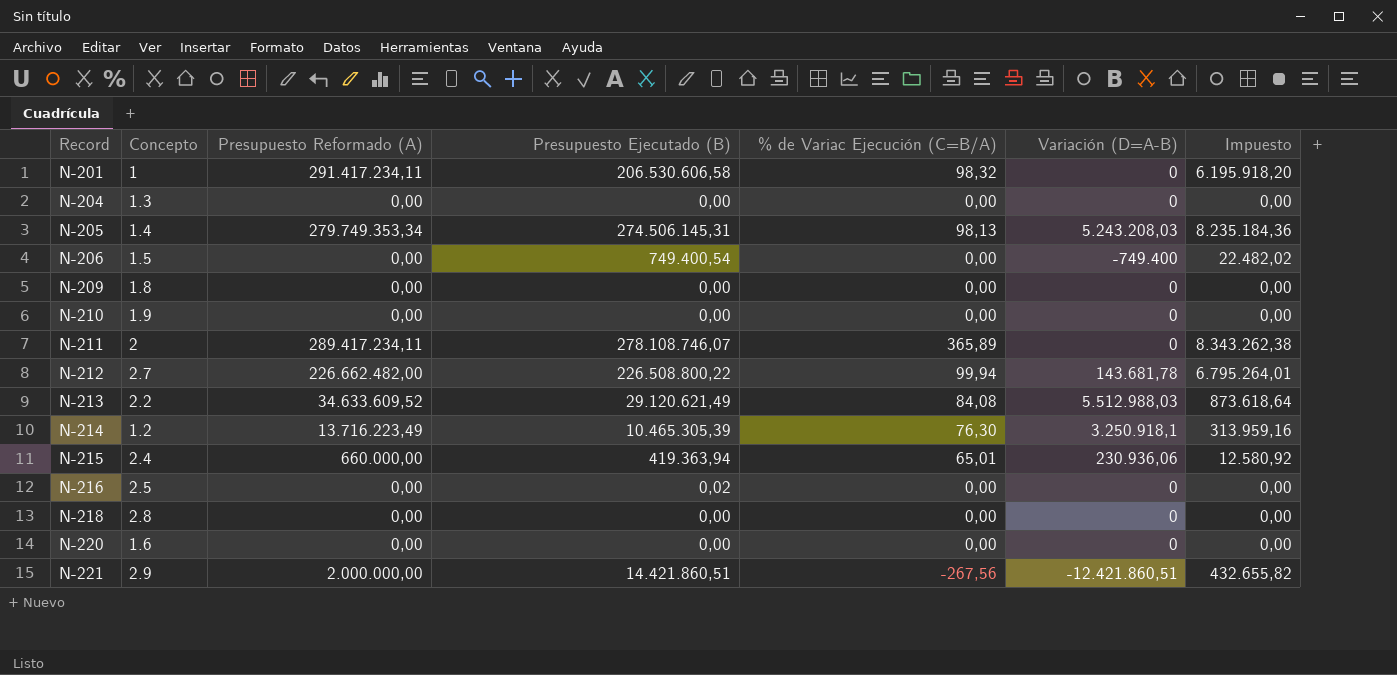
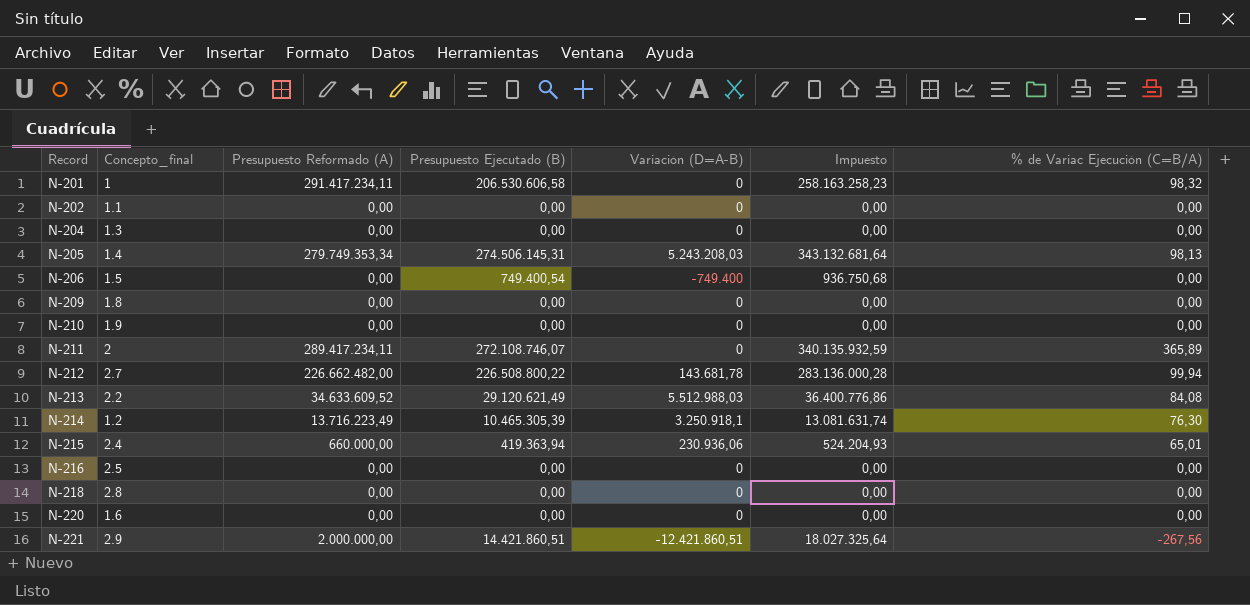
column name: Concepto -> Concepto_final
column Impuesto | formula: [Presupuesto Ejecutado (B)] * 0,03 -> [Presupuesto Ejecutado (B)] * 1,25
column % de Variac Ejecución (C=B/A) | position: 5 -> 7
row N-202: none -> 1.1 | 0,00 | 0,00 | 0 | 0,00 | 0,00
N-211 | Presupuesto Ejecutado (B): 278.108.746,07 -> 272.108.746,07
N-216 | Presupuesto Ejecutado (B): 0,02 -> 0,00

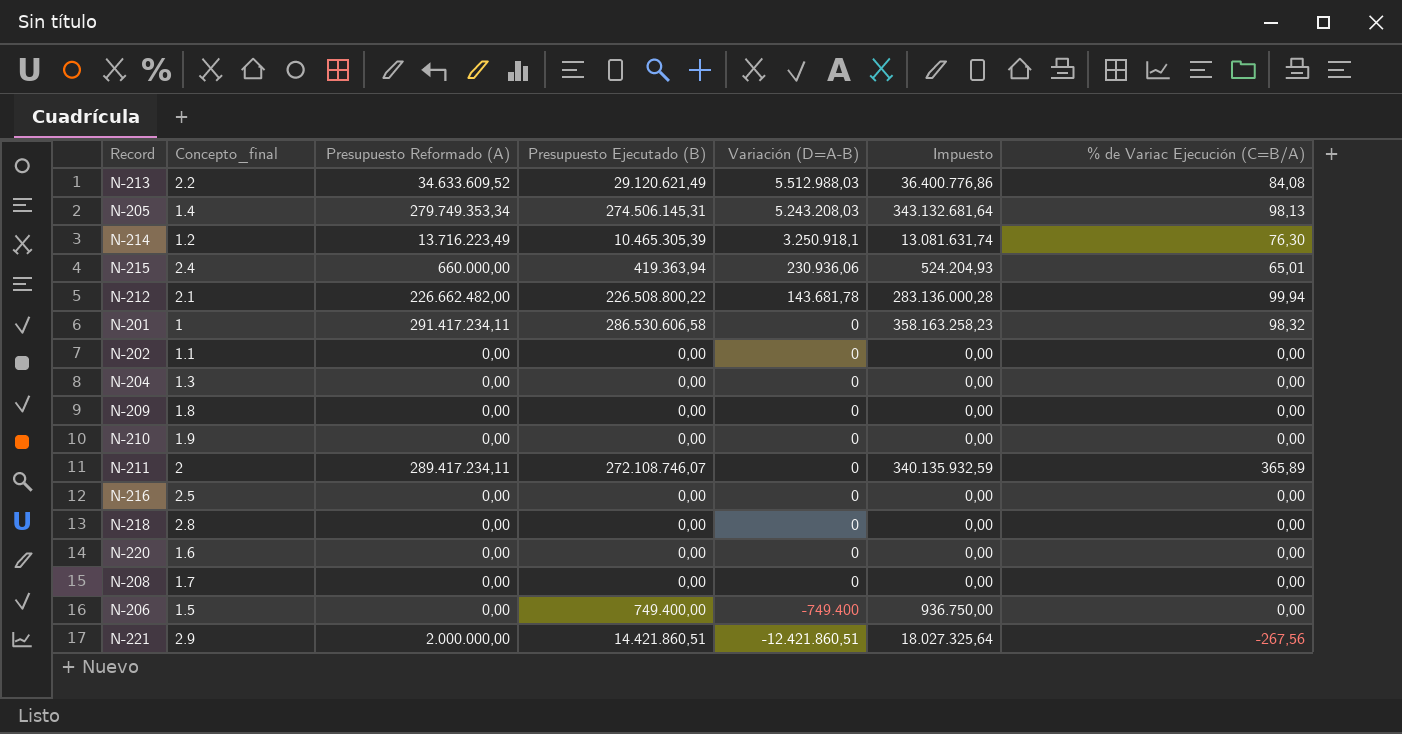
row order: Record ascending -> Variación (D=A-B) descending
N-212 | Concepto_final: 2.7 -> 2.1
N-201 | Presupuesto Ejecutado (B): 206.530.606,58 -> 286.530.606,58
N-201 | Impuesto: 258.163.258,23 -> 358.163.258,23
row N-208: none -> 1.7 | 0,00 | 0,00 | 0 | 0,00 | 0,00
N-206 | Presupuesto Ejecutado (B): 749.400,54 -> 749.400,00
N-206 | Impuesto: 936.750,68 -> 936.750,00

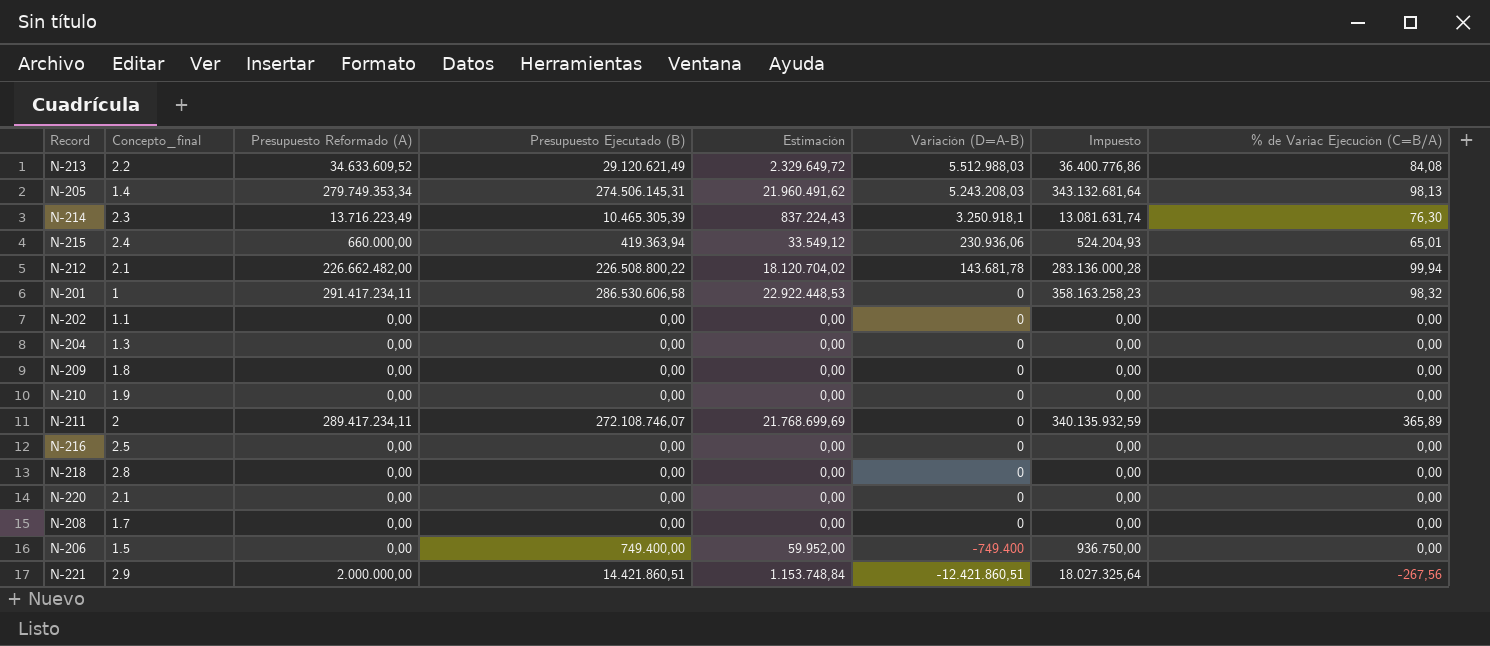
column Estimación | formula: none -> [Presupuesto Ejecutado (B)] * 0,08
N-214 | Concepto_final: 1.2 -> 2.3
N-220 | Concepto_final: 1.6 -> 2.1

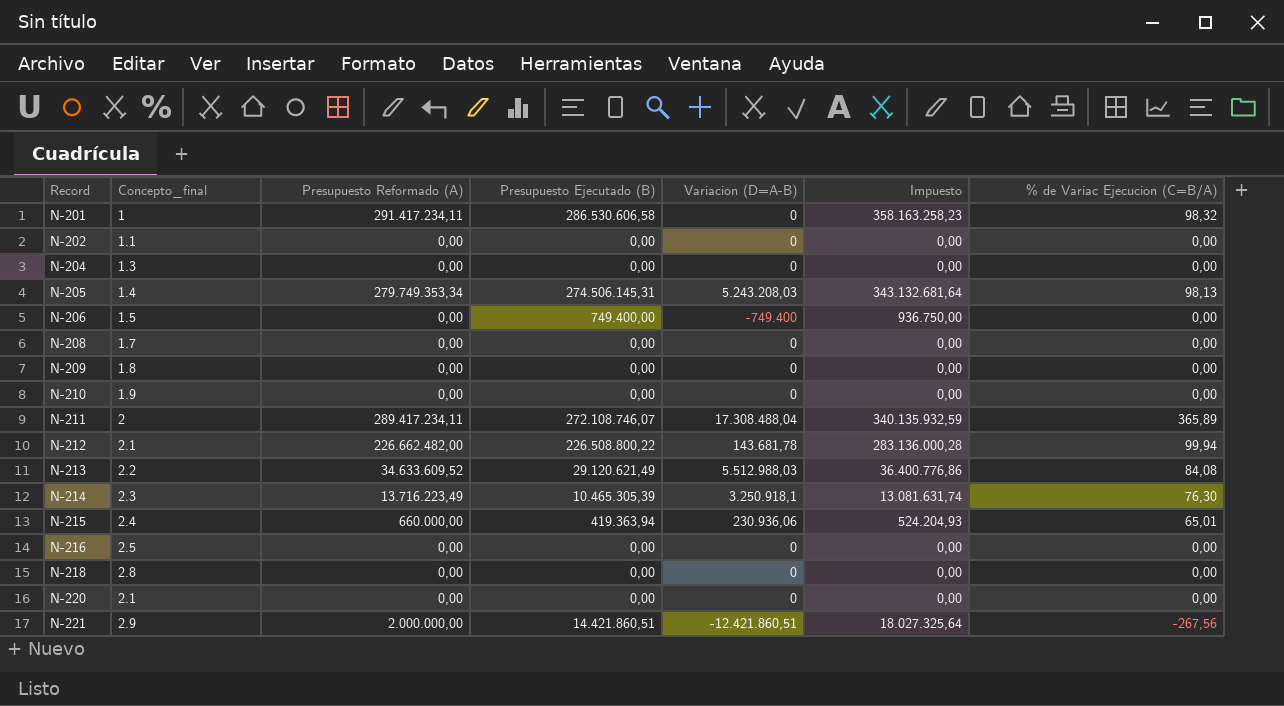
row order: Variación (D=A-B) descending -> Record ascending
column Estimación | formula: [Presupuesto Ejecutado (B)] * 0,08 -> none
N-211 | Variación (D=A-B): 0 -> 17.308.488,04

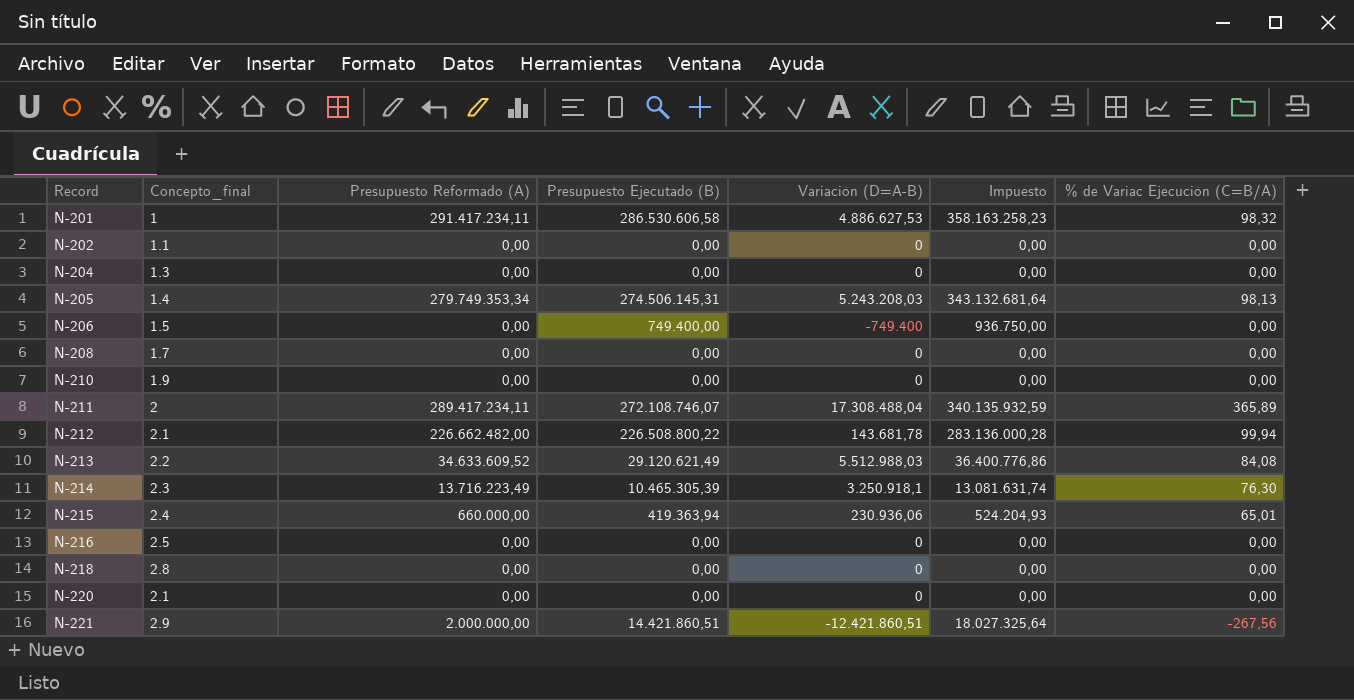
row N-209: 1.8 | 0,00 | 0,00 | 0 | 0,00 | 0,00 -> none
N-201 | Variación (D=A-B): 0 -> 4.886.627,53

